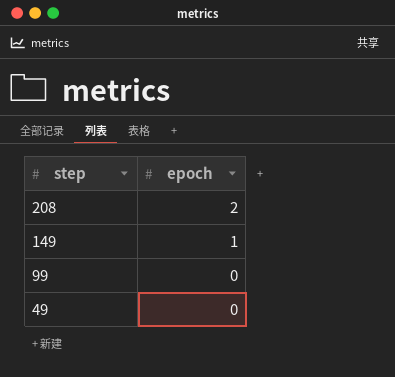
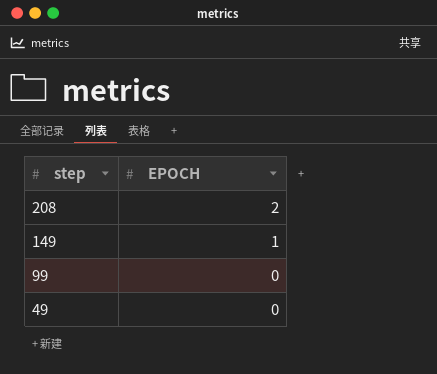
column name: epoch -> EPOCH

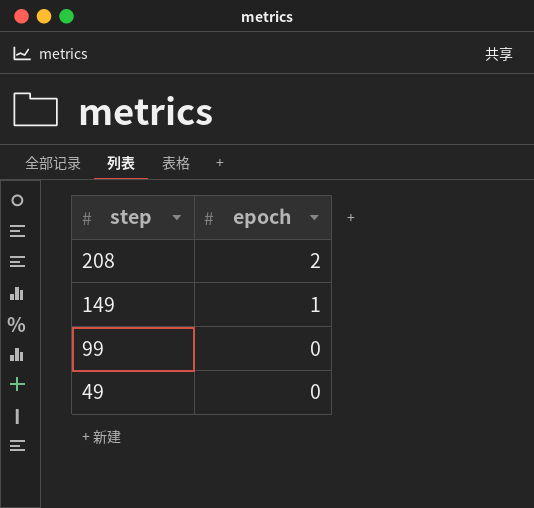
column name: EPOCH -> epoch

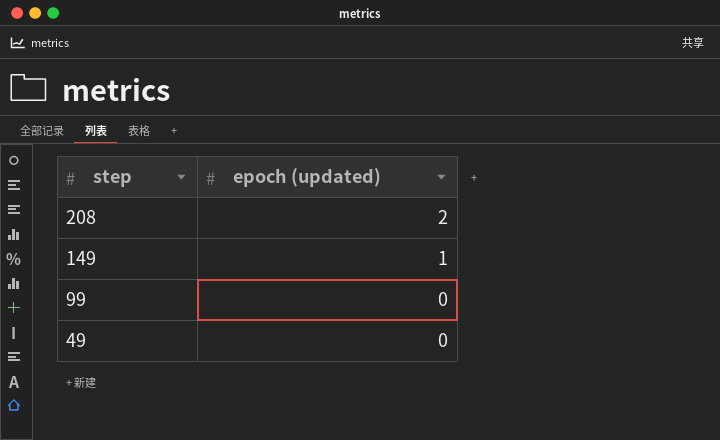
column name: epoch -> epoch (updated)

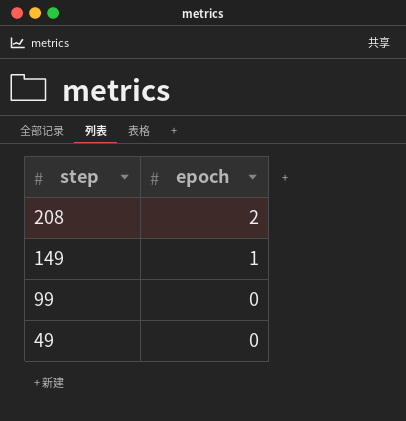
column name: epoch (updated) -> epoch

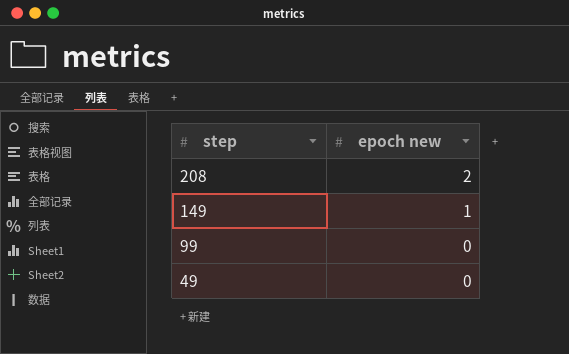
column name: epoch -> epoch new

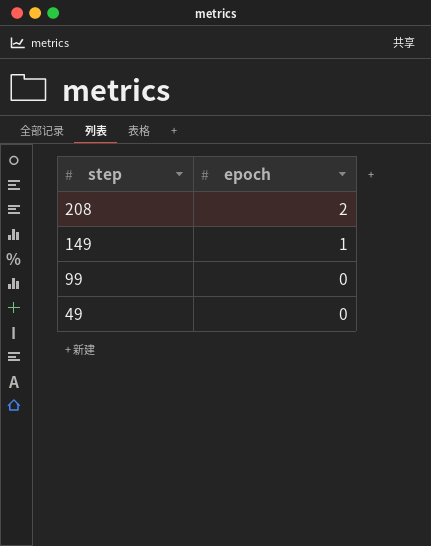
column name: epoch new -> epoch

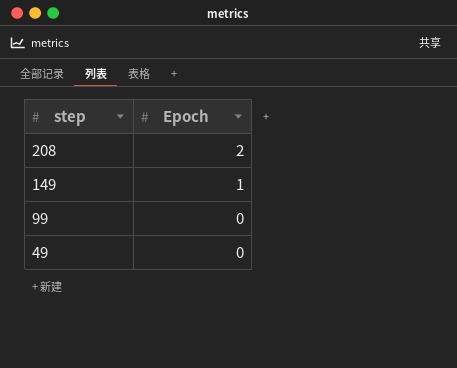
column name: epoch -> Epoch

